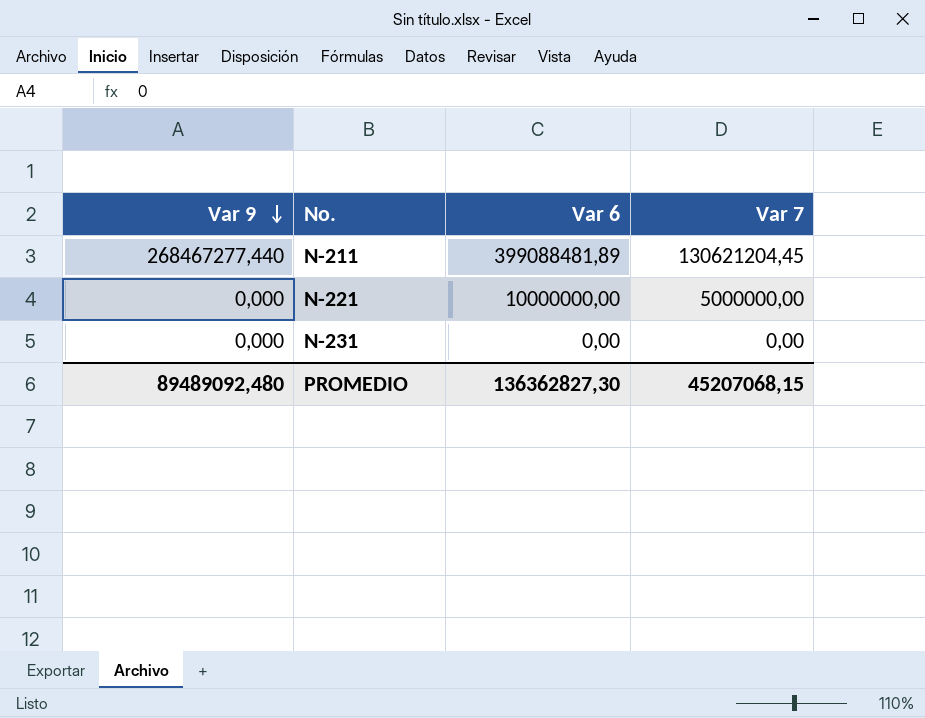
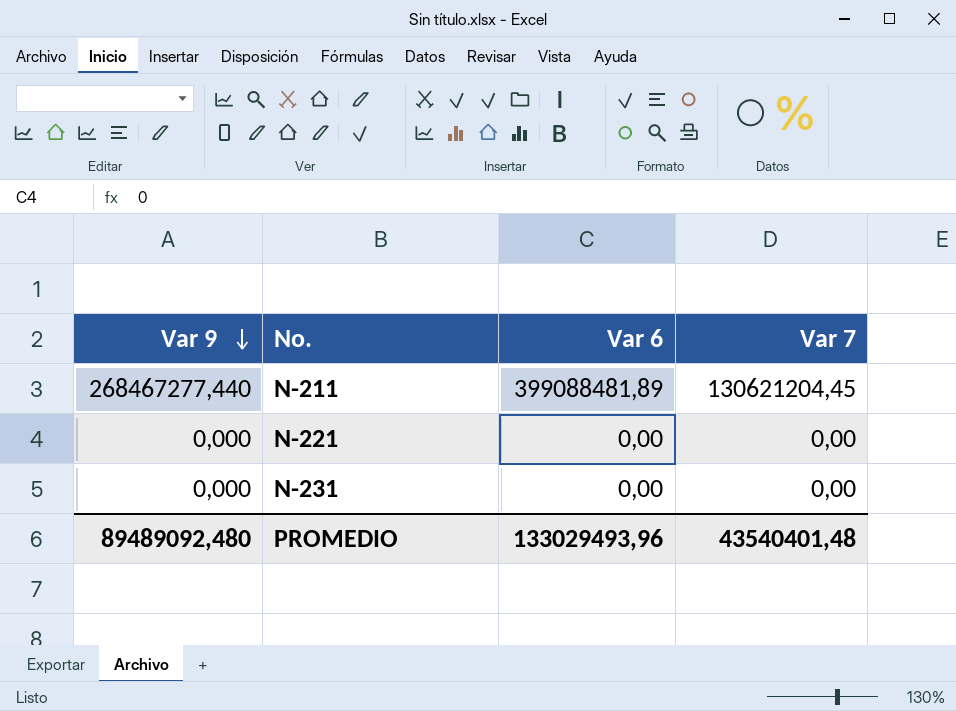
N-221 | Var 6: 10000000,00 -> 0,00
N-221 | Var 7: 5000000,00 -> 0,00
PROMEDIO | Var 6: 136362827,30 -> 133029493,96
PROMEDIO | Var 7: 45207068,15 -> 43540401,48

